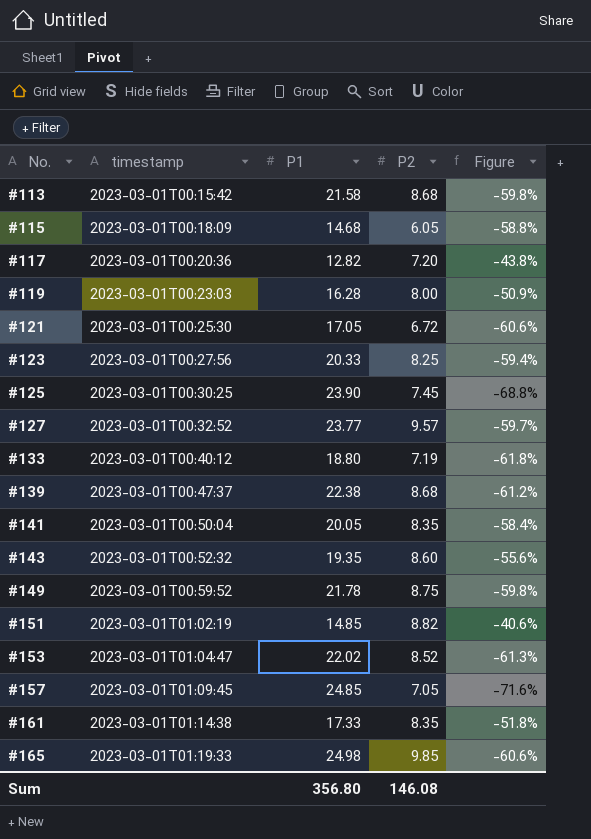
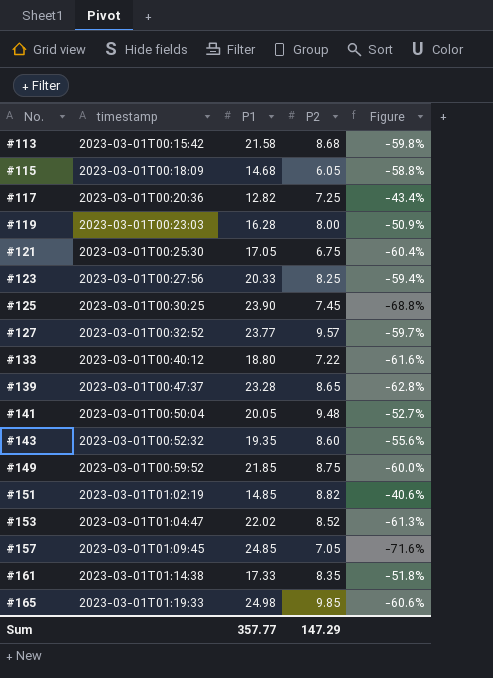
#117 | P2: 7.20 -> 7.25
#117 | Figure: -43.8% -> -43.4%
#121 | P2: 6.72 -> 6.75
#121 | Figure: -60.6% -> -60.4%
#133 | P2: 7.19 -> 7.22
#133 | Figure: -61.8% -> -61.6%
#139 | P1: 22.38 -> 23.28
#139 | P2: 8.68 -> 8.65
#139 | Figure: -61.2% -> -62.8%
#141 | P2: 8.35 -> 9.48
#141 | Figure: -58.4% -> -52.7%
#149 | P1: 21.78 -> 21.85
#149 | Figure: -59.8% -> -60.0%
Sum | P1: 356.80 -> 357.77
Sum | P2: 146.08 -> 147.29

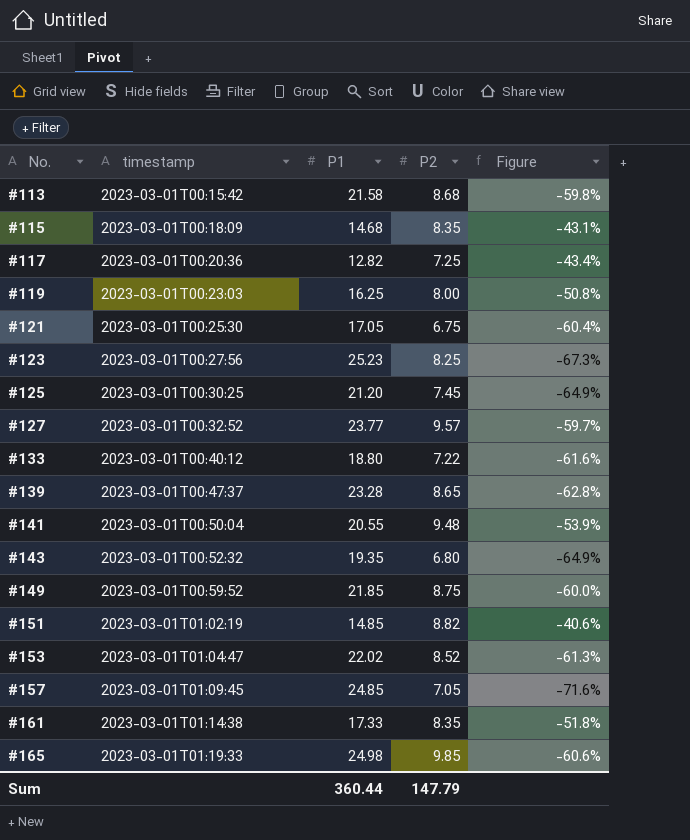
#115 | P2: 6.05 -> 8.35
#115 | Figure: -58.8% -> -43.1%
#119 | P1: 16.28 -> 16.25
#119 | Figure: -50.9% -> -50.8%
#123 | P1: 20.33 -> 25.23
#123 | Figure: -59.4% -> -67.3%
#125 | P1: 23.90 -> 21.20
#125 | Figure: -68.8% -> -64.9%
#141 | P1: 20.05 -> 20.55
#141 | Figure: -52.7% -> -53.9%
#143 | P2: 8.60 -> 6.80
#143 | Figure: -55.6% -> -64.9%
Sum | P1: 357.77 -> 360.44
Sum | P2: 147.29 -> 147.79

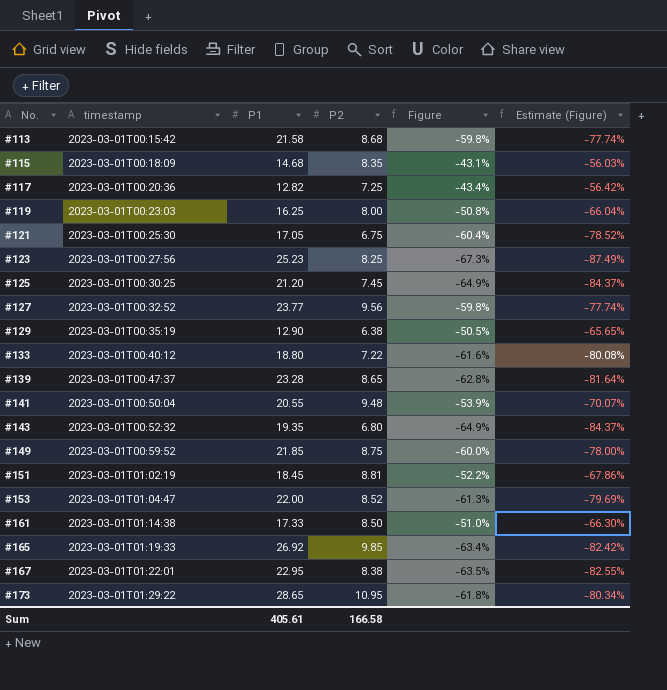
column Estimate (Figure) | formula: none -> [Figure] * 1.3
row #157: 2023-03-01T01:09:45 | 24.85 | 7.05 | -71.6% -> none
#127 | P2: 9.57 -> 9.56
#127 | Figure: -59.7% -> -59.8%
row #129: none -> 2023-03-01T00:35:19 | 12.90 | 6.38 | -50.5% | -65.65%
#151 | P1: 14.85 -> 18.45
#151 | P2: 8.82 -> 8.81
#151 | Figure: -40.6% -> -52.2%
#153 | P1: 22.02 -> 22.00
#161 | P2: 8.35 -> 8.50
#161 | Figure: -51.8% -> -51.0%
#165 | P1: 24.98 -> 26.92
#165 | Figure: -60.6% -> -63.4%
row #167: none -> 2023-03-01T01:22:01 | 22.95 | 8.38 | -63.5% | -82.55%
row #173: none -> 2023-03-01T01:29:22 | 28.65 | 10.95 | -61.8% | -80.34%
Sum | P1: 360.44 -> 405.61
Sum | P2: 147.79 -> 166.58

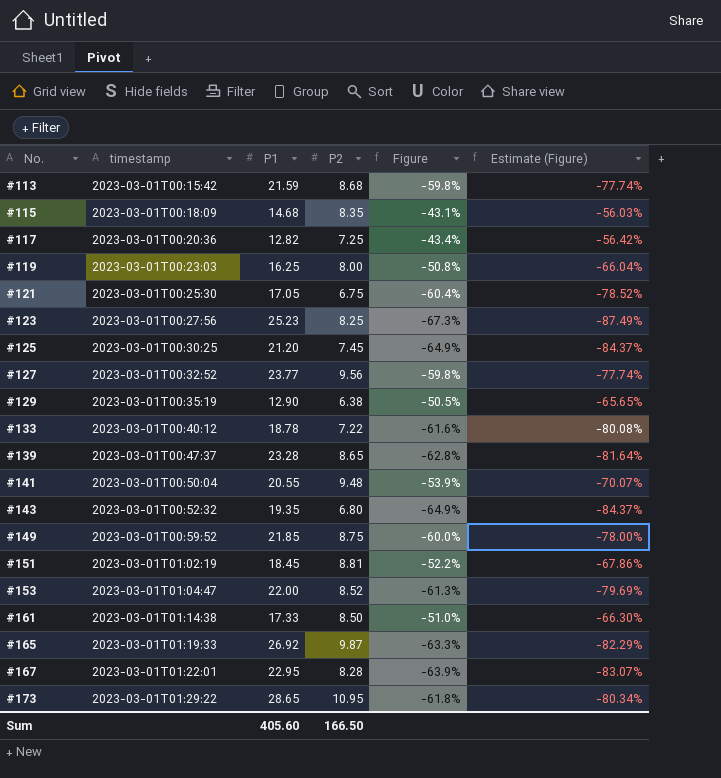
#113 | P1: 21.58 -> 21.59
#133 | P1: 18.80 -> 18.78
#165 | P2: 9.85 -> 9.87
#165 | Figure: -63.4% -> -63.3%
#165 | Estimate (Figure): -82.42% -> -82.29%
#167 | P2: 8.38 -> 8.28
#167 | Figure: -63.5% -> -63.9%
#167 | Estimate (Figure): -82.55% -> -83.07%
Sum | P1: 405.61 -> 405.60
Sum | P2: 166.58 -> 166.50

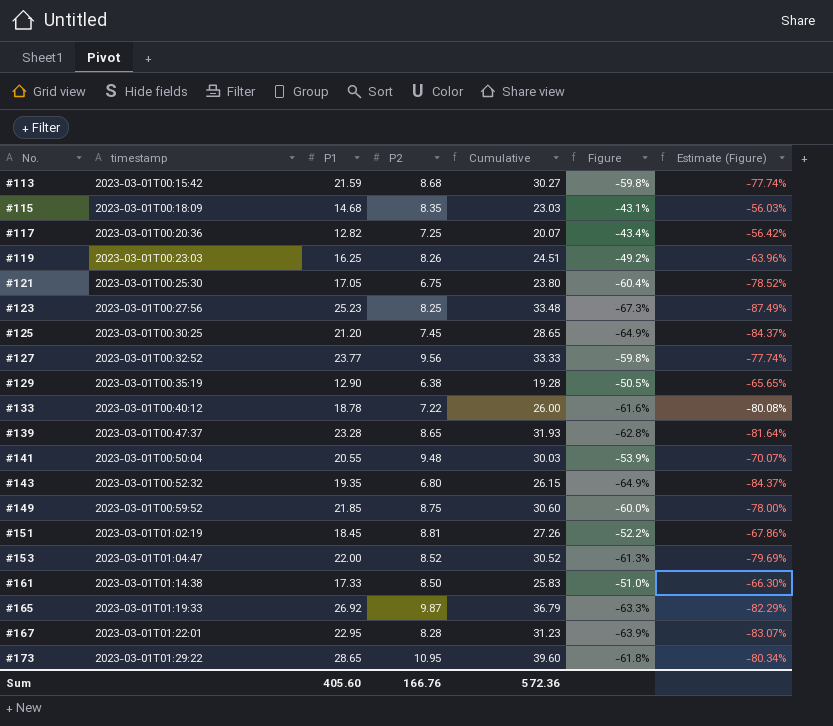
column Cumulative | formula: none -> [P1] + [P2]
#119 | P2: 8.00 -> 8.26
#119 | Figure: -50.8% -> -49.2%
#119 | Estimate (Figure): -66.04% -> -63.96%
Sum | P2: 166.50 -> 166.76

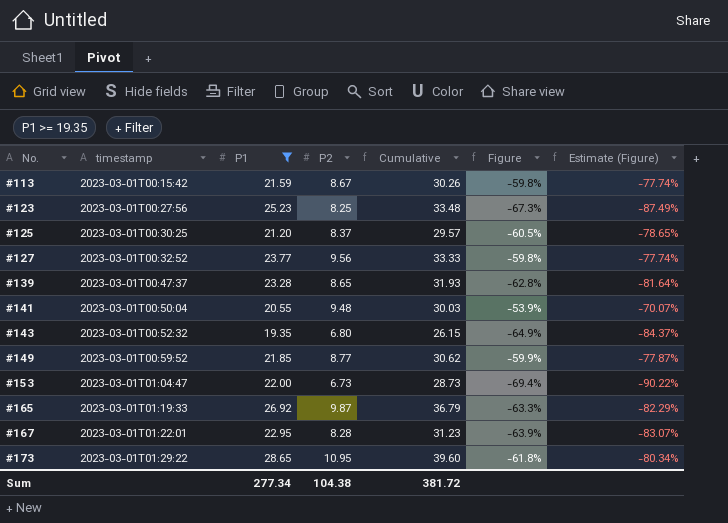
filter: none -> P1 >= 19.35
#113 | P2: 8.68 -> 8.67
#113 | Cumulative: 30.27 -> 30.26
#125 | P2: 7.45 -> 8.37
#125 | Cumulative: 28.65 -> 29.57
#125 | Figure: -64.9% -> -60.5%
#125 | Estimate (Figure): -84.37% -> -78.65%
#149 | P2: 8.75 -> 8.77
#149 | Cumulative: 30.60 -> 30.62
#149 | Figure: -60.0% -> -59.9%
#149 | Estimate (Figure): -78.00% -> -77.87%
#153 | P2: 8.52 -> 6.73
#153 | Cumulative: 30.52 -> 28.73
#153 | Figure: -61.3% -> -69.4%
#153 | Estimate (Figure): -79.69% -> -90.22%
Sum | P1: 405.60 -> 277.34
Sum | P2: 166.76 -> 104.38
Sum | Cumulative: 572.36 -> 381.72

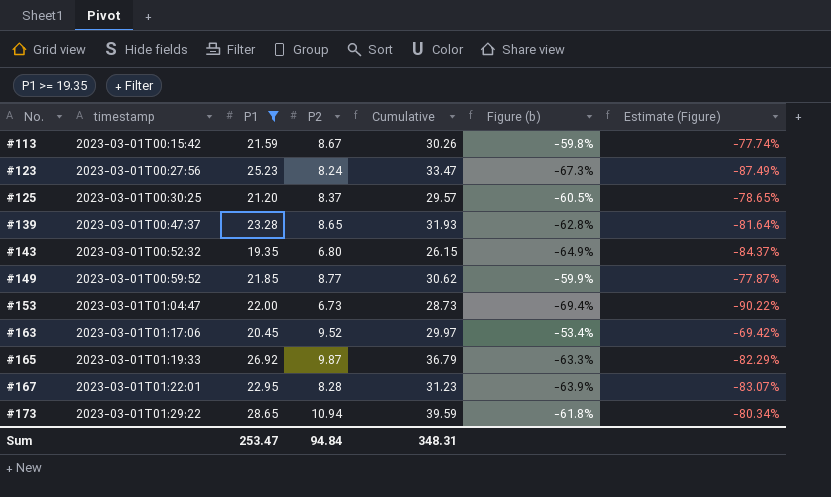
column name: Figure -> Figure (b)
row #127: 2023-03-01T00:32:52 | 23.77 | 9.56 | 33.33 | -59.8% | -77.74% -> none
row #141: 2023-03-01T00:50:04 | 20.55 | 9.48 | 30.03 | -53.9% | -70.07% -> none
#123 | P2: 8.25 -> 8.24
#123 | Cumulative: 33.48 -> 33.47
row #163: none -> 2023-03-01T01:17:06 | 20.45 | 9.52 | 29.97 | -53.4% | -69.42%
#173 | P2: 10.95 -> 10.94
#173 | Cumulative: 39.60 -> 39.59
Sum | P1: 277.34 -> 253.47
Sum | P2: 104.38 -> 94.84
Sum | Cumulative: 381.72 -> 348.31

